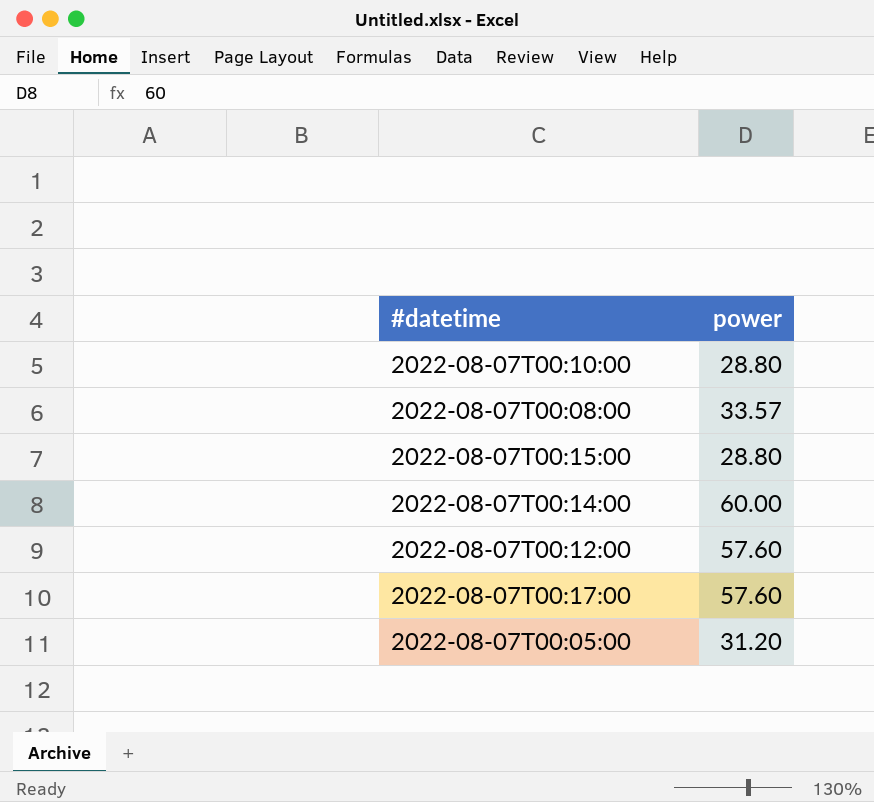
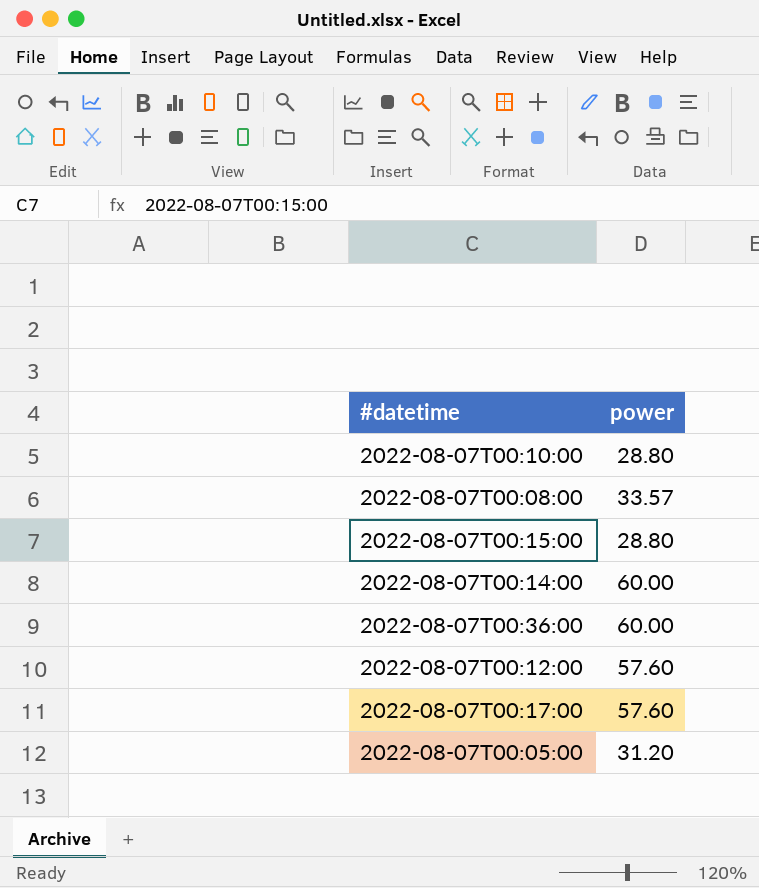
row 2022-08-07T00:36:00: none -> 60.00

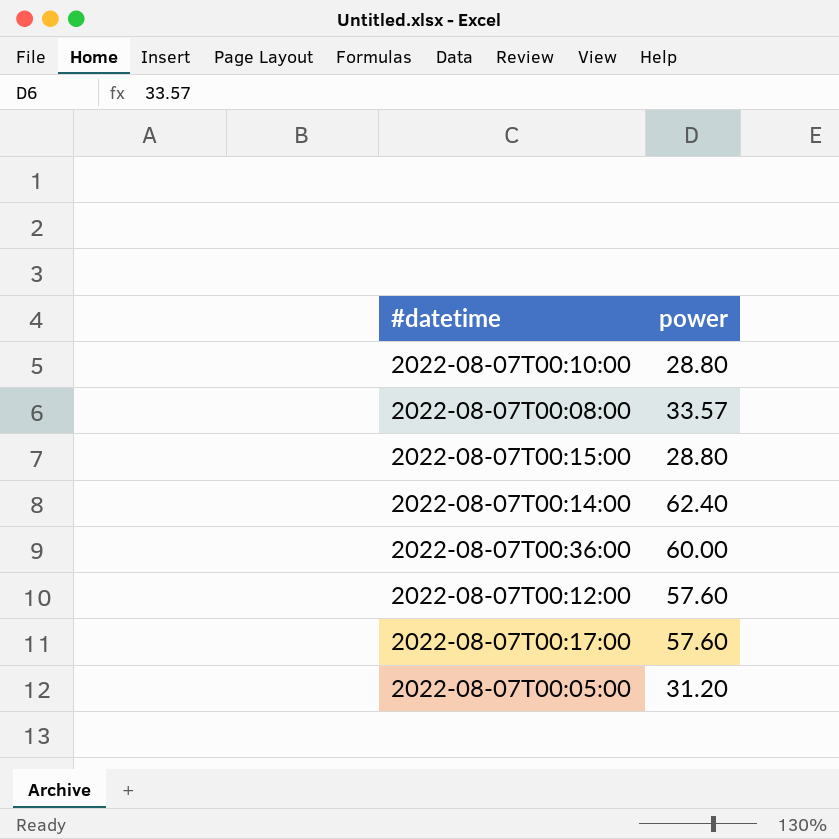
2022-08-07T00:14:00 | power: 60.00 -> 62.40

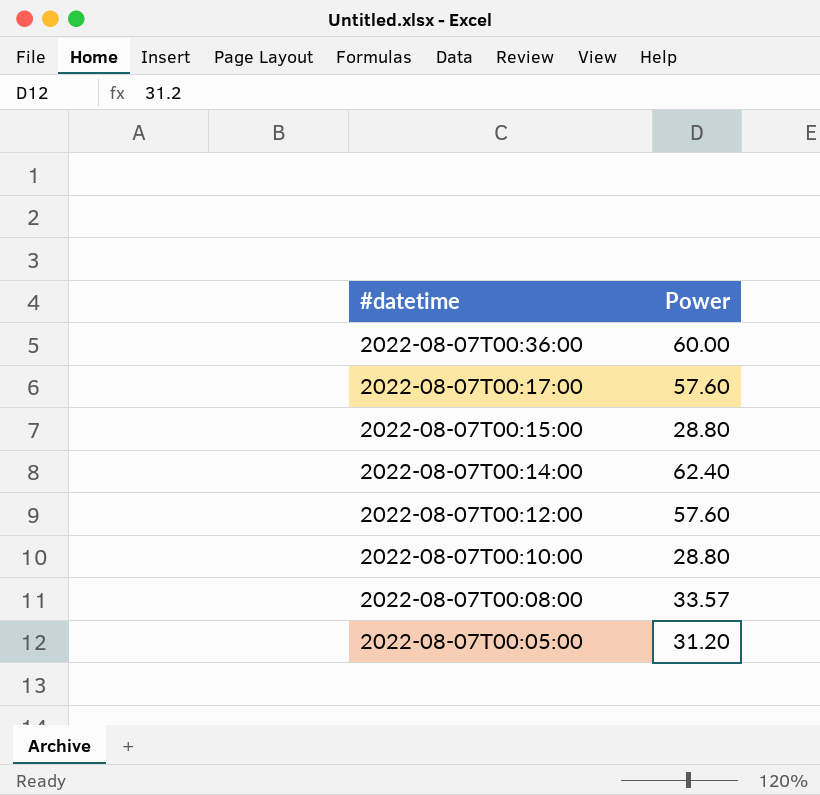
row order: none -> #datetime descending
column name: power -> Power

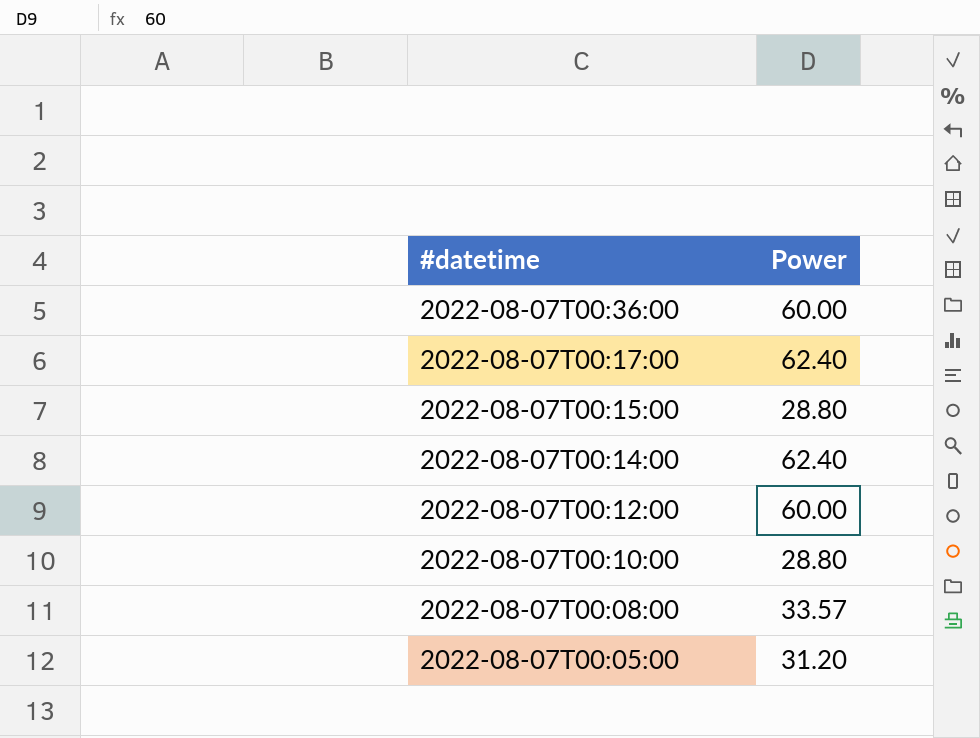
2022-08-07T00:17:00 | Power: 57.60 -> 62.40
2022-08-07T00:12:00 | Power: 57.60 -> 60.00

